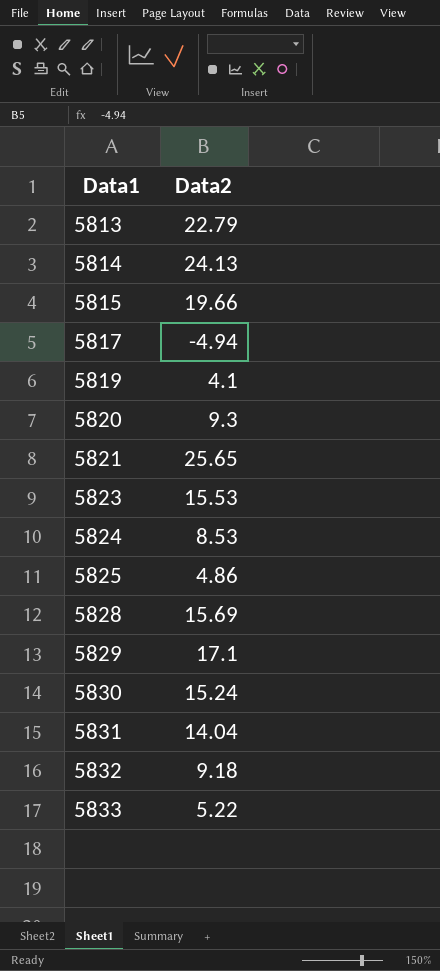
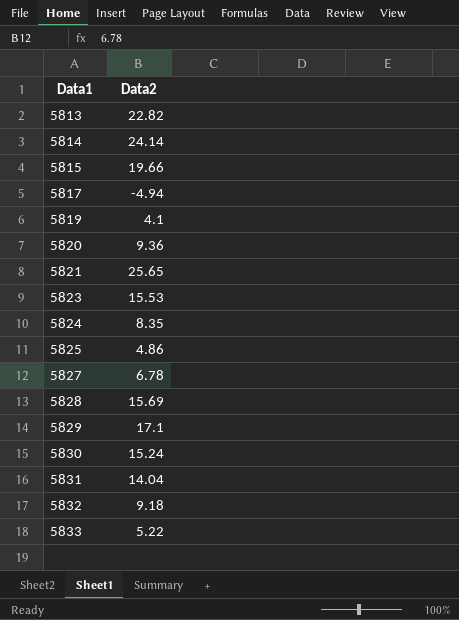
5813 | Data2: 22.79 -> 22.82
5814 | Data2: 24.13 -> 24.14
5820 | Data2: 9.3 -> 9.36
5824 | Data2: 8.53 -> 8.35
row 5827: none -> 6.78

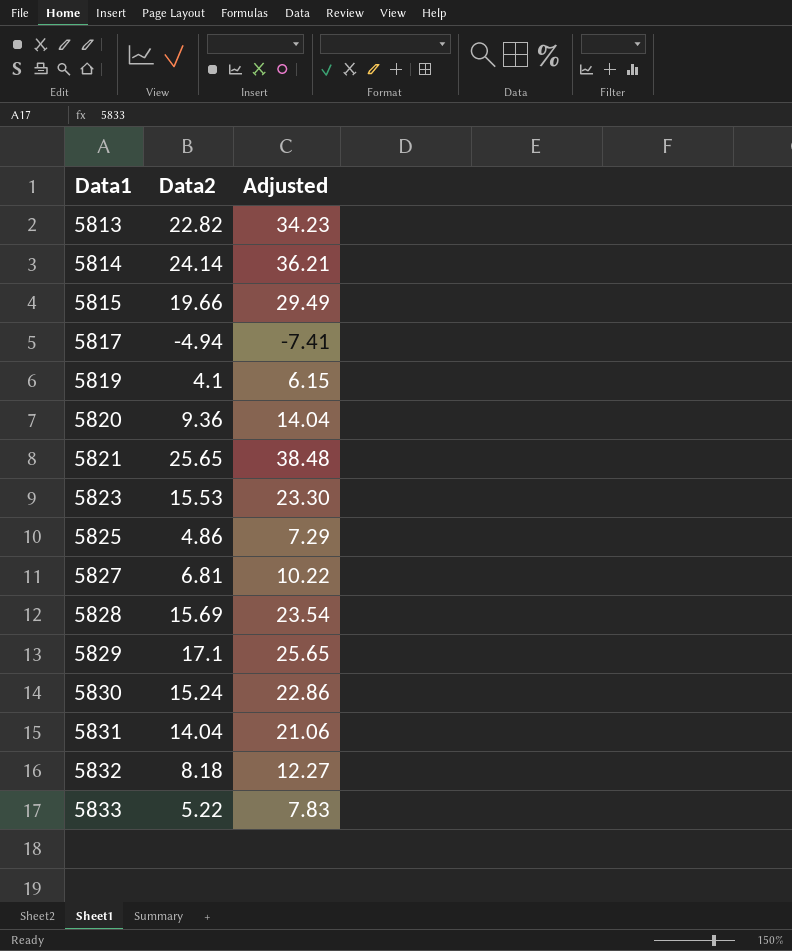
column Adjusted | formula: none -> [Data2] * 1.5
row 5824: 8.35 -> none
5827 | Data2: 6.78 -> 6.81
5832 | Data2: 9.18 -> 8.18

